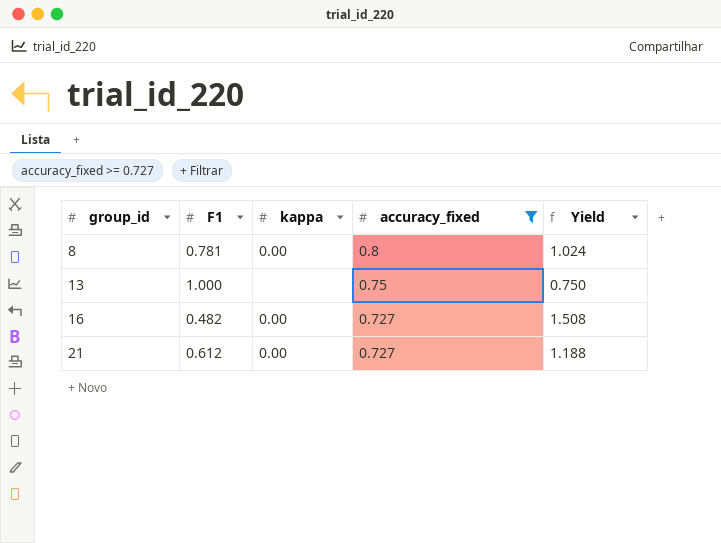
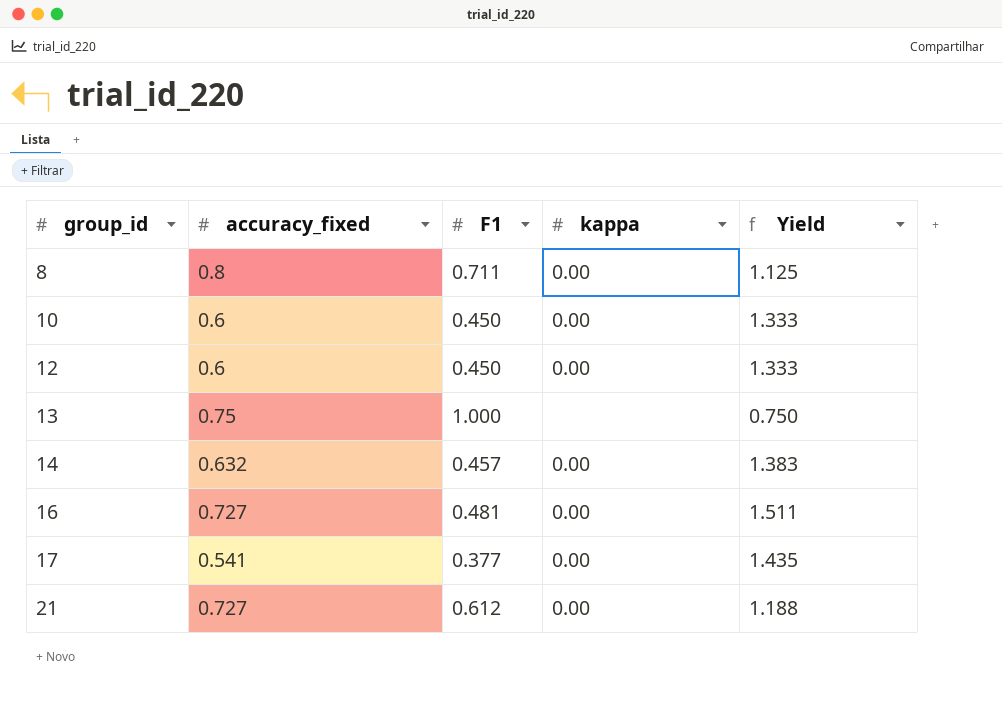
filter: accuracy_fixed >= 0.727 -> none
column accuracy_fixed | position: 4 -> 2
8 | F1: 0.781 -> 0.711
8 | Yield: 1.024 -> 1.125
16 | F1: 0.482 -> 0.481
16 | Yield: 1.508 -> 1.511

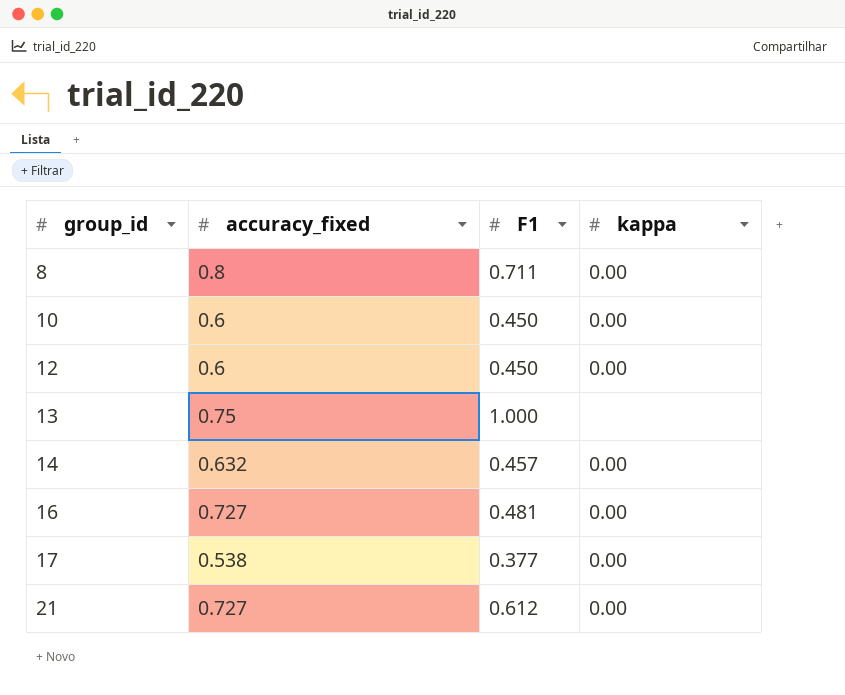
column Yield | formula: [accuracy_fixed] / [F1] -> none
17 | accuracy_fixed: 0.541 -> 0.538

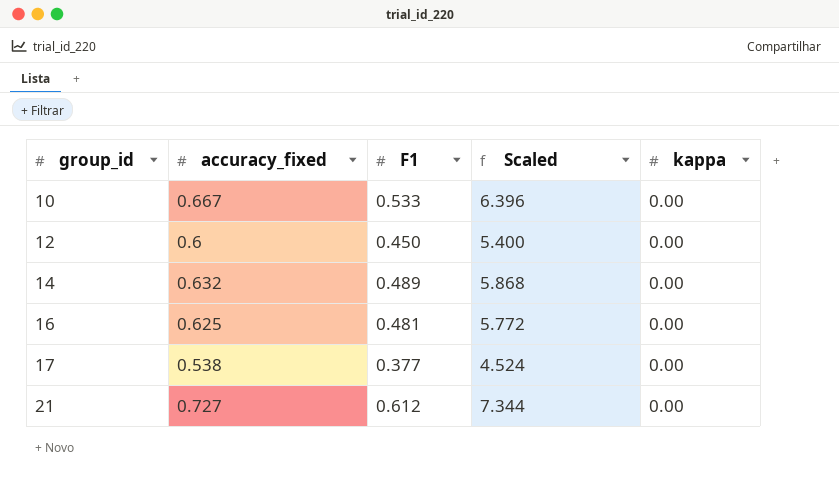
column Scaled | formula: none -> [F1] * 12
row 8: 0.8 | 0.711 | 0.00 -> none
row 13: 0.75 | 1.000 | none -> none
10 | accuracy_fixed: 0.6 -> 0.667
10 | F1: 0.450 -> 0.533
14 | F1: 0.457 -> 0.489
16 | accuracy_fixed: 0.727 -> 0.625

